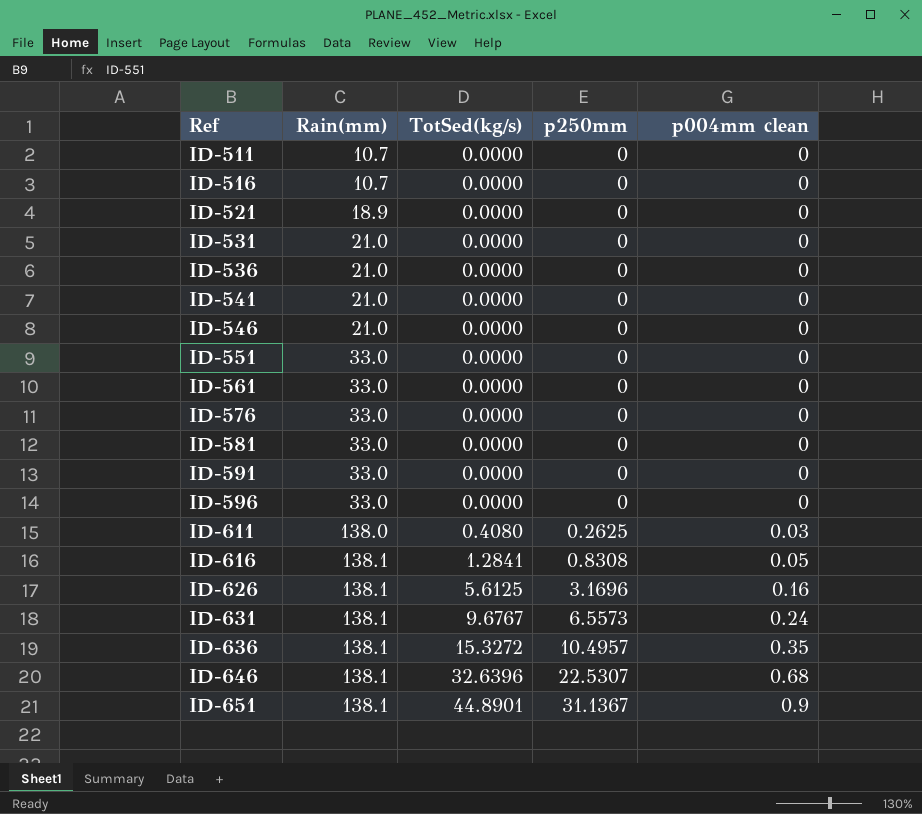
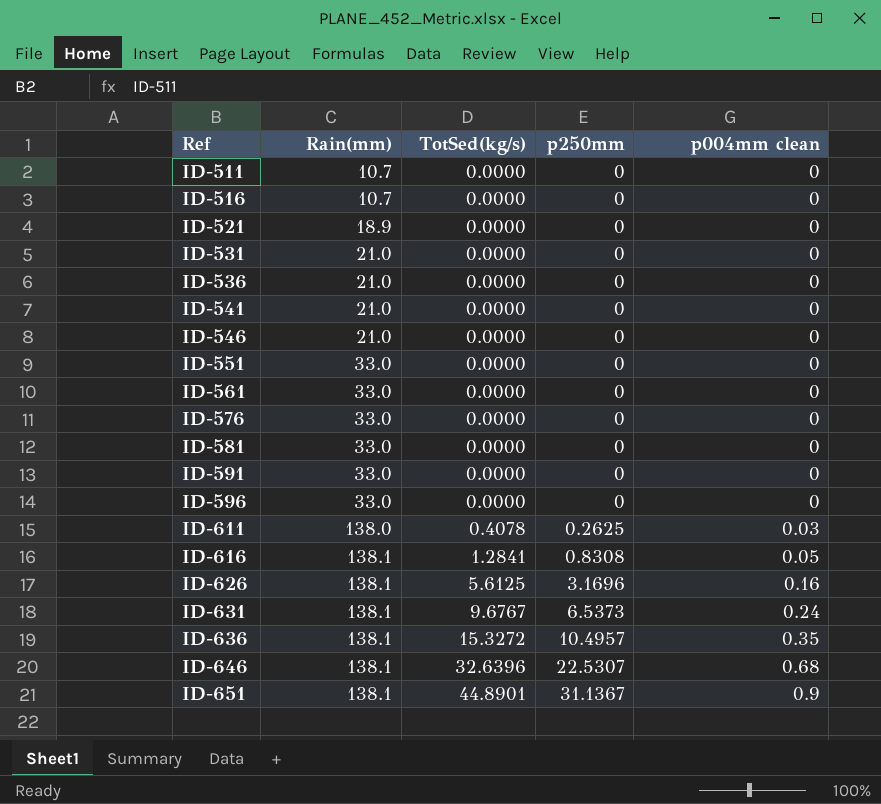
ID-611 | TotSed(kg/s): 0.4080 -> 0.4078
ID-631 | p250mm: 6.5573 -> 6.5373

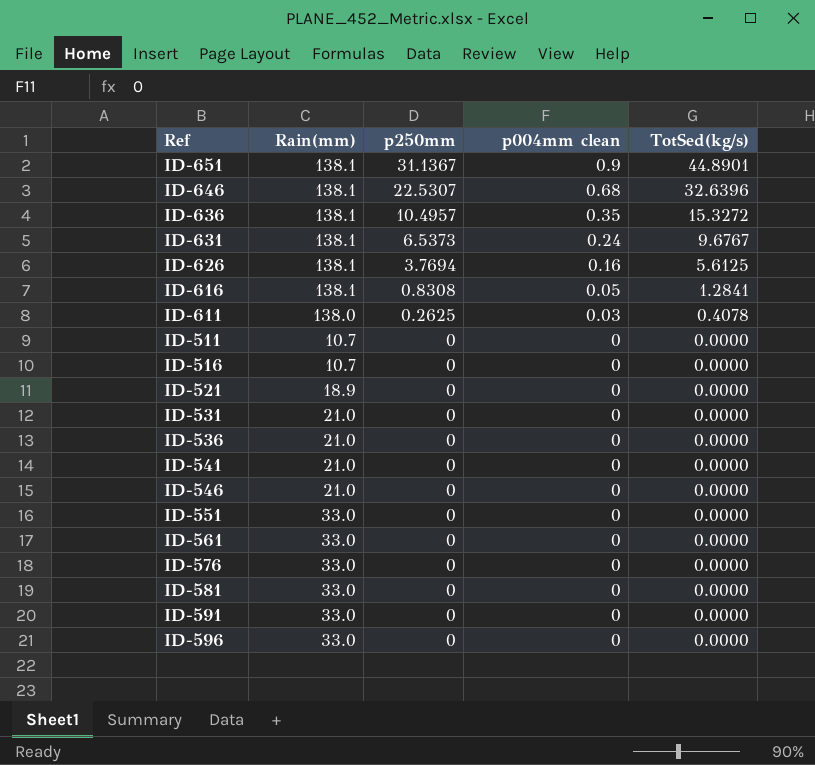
row order: Ref ascending -> p250mm descending
column TotSed(kg/s) | position: 3 -> 5
ID-626 | p250mm: 3.1696 -> 3.7694

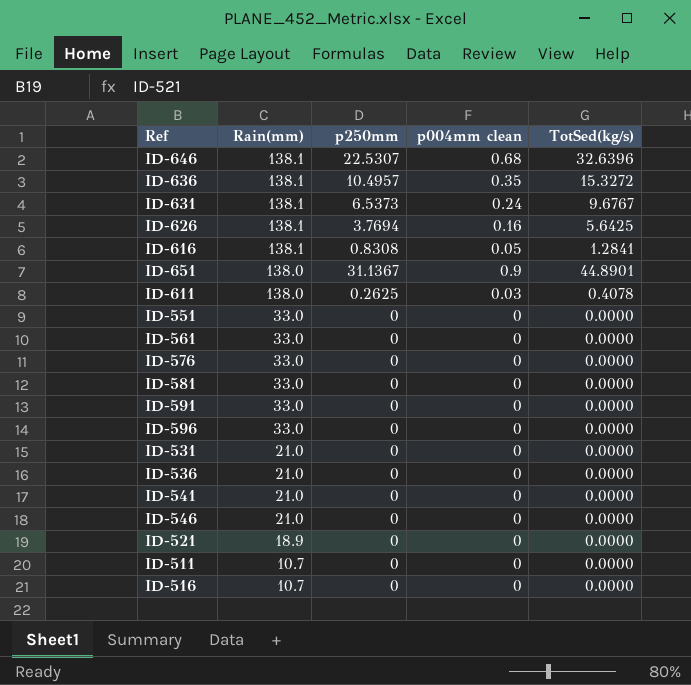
row order: p250mm descending -> Rain(mm) descending
ID-626 | TotSed(kg/s): 5.6125 -> 5.6425
ID-651 | Rain(mm): 138.1 -> 138.0

